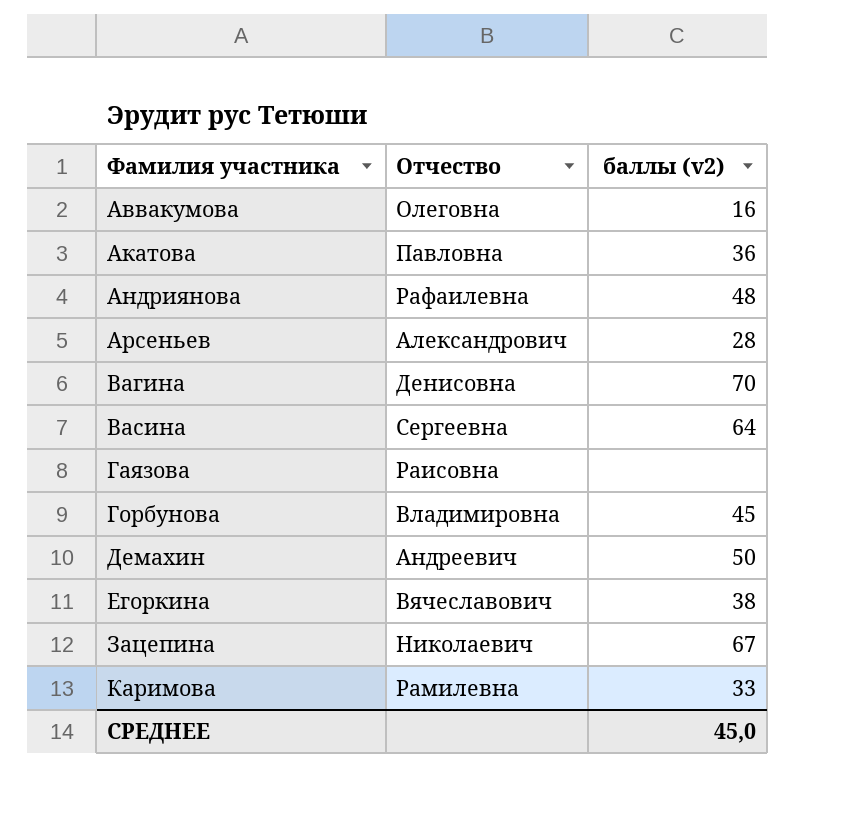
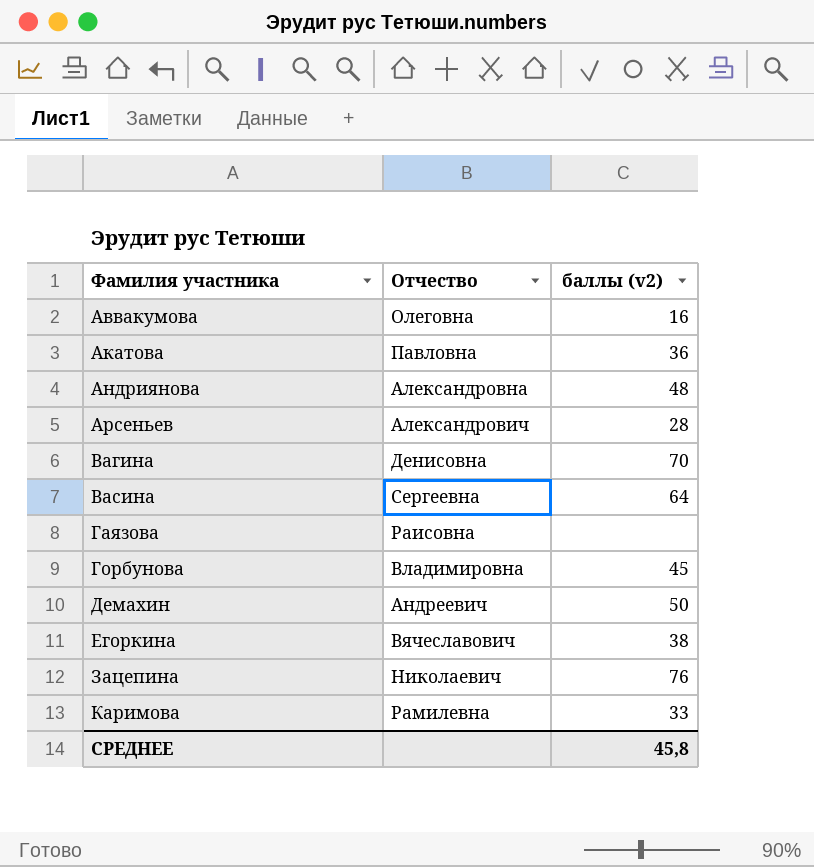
Андриянова | Отчество: Рафаилевна -> Александровна
Зацепина | баллы (v2): 67 -> 76
СРЕДНЕЕ | баллы (v2): 45,0 -> 45,8

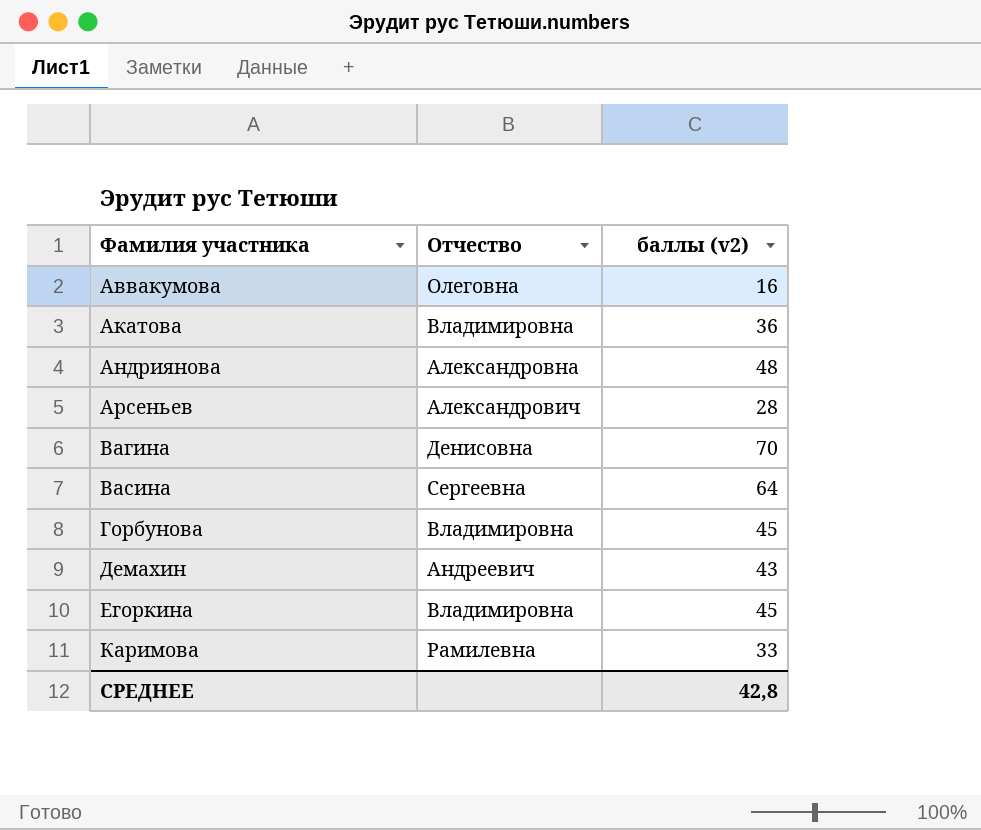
row Гаязова: Раисовна | none -> none
row Зацепина: Николаевич | 76 -> none
Акатова | Отчество: Павловна -> Владимировна
Демахин | баллы (v2): 50 -> 43
Егоркина | Отчество: Вячеславович -> Владимировна
Егоркина | баллы (v2): 38 -> 45
СРЕДНЕЕ | баллы (v2): 45,8 -> 42,8

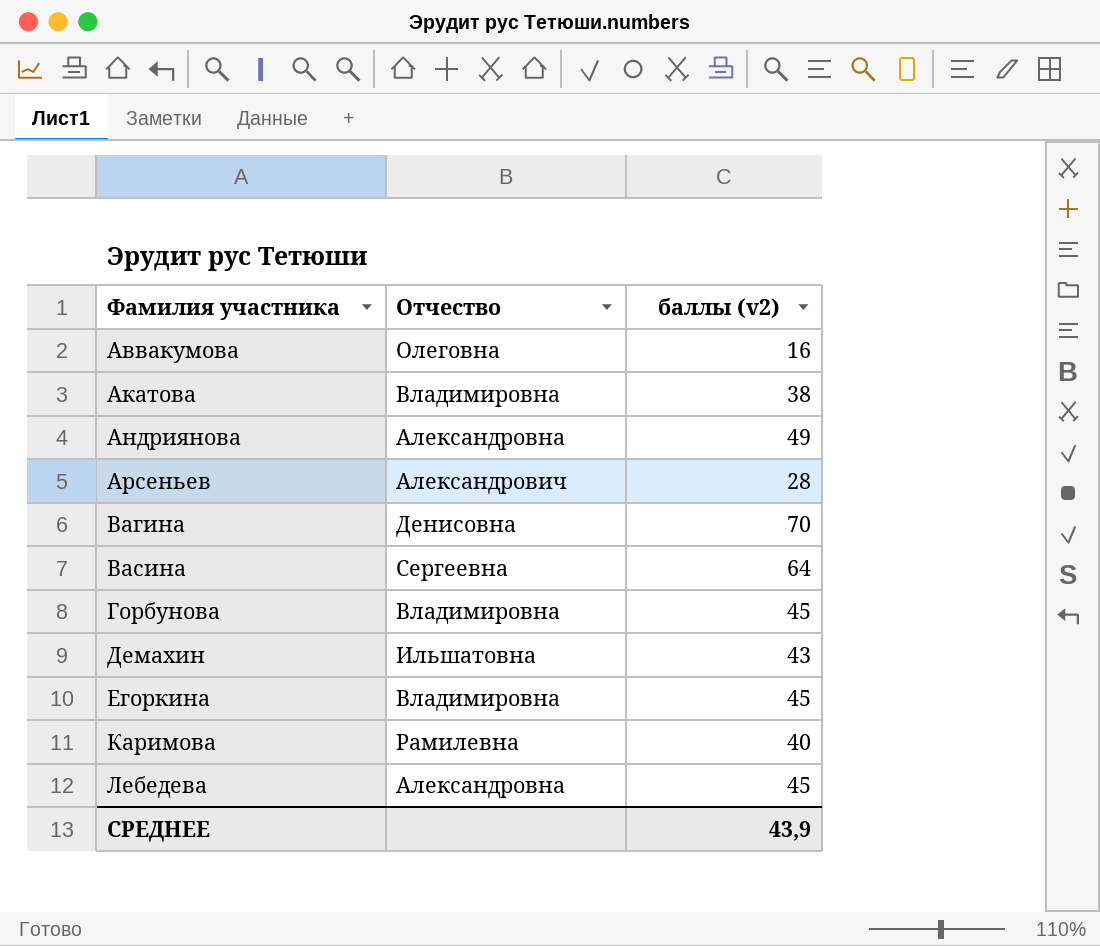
Акатова | баллы (v2): 36 -> 38
Андриянова | баллы (v2): 48 -> 49
Демахин | Отчество: Андреевич -> Ильшатовна
Каримова | баллы (v2): 33 -> 40
row Лебедева: none -> Александровна | 45
СРЕДНЕЕ | баллы (v2): 42,8 -> 43,9

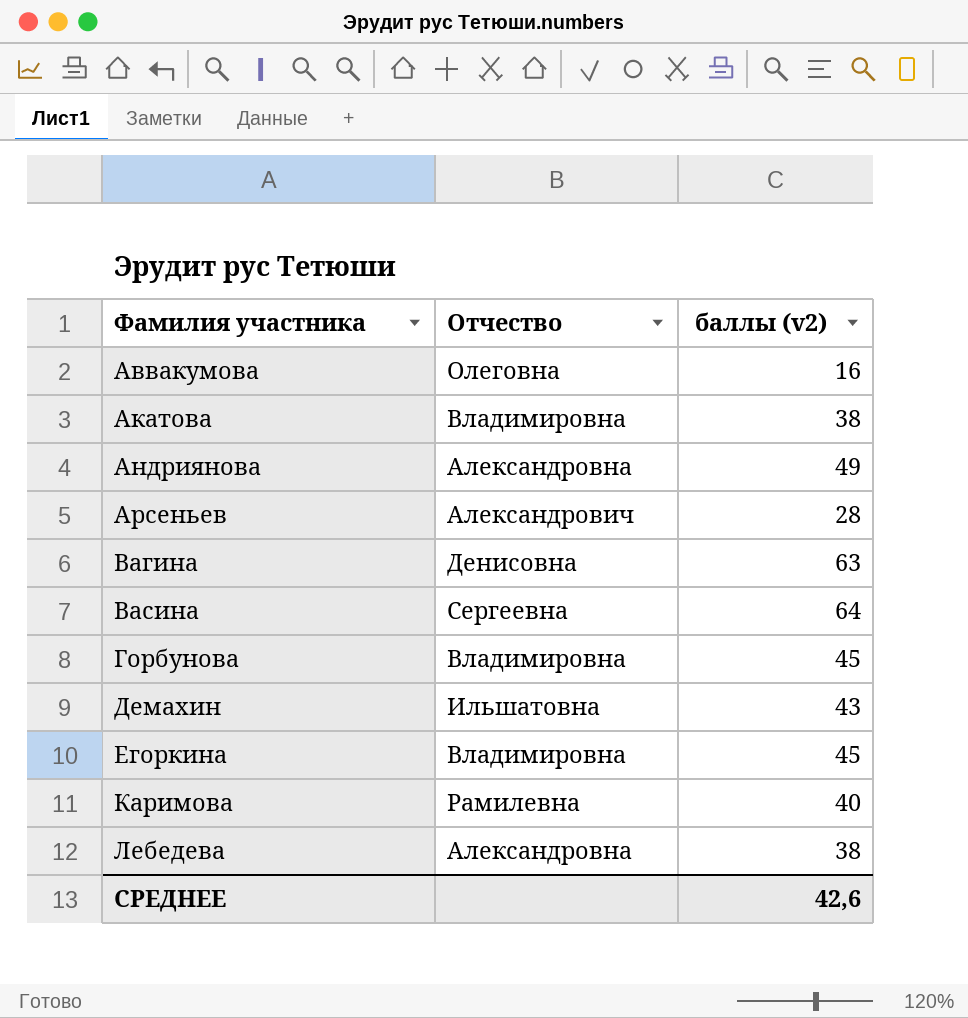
Вагина | баллы (v2): 70 -> 63
Лебедева | баллы (v2): 45 -> 38
СРЕДНЕЕ | баллы (v2): 43,9 -> 42,6

